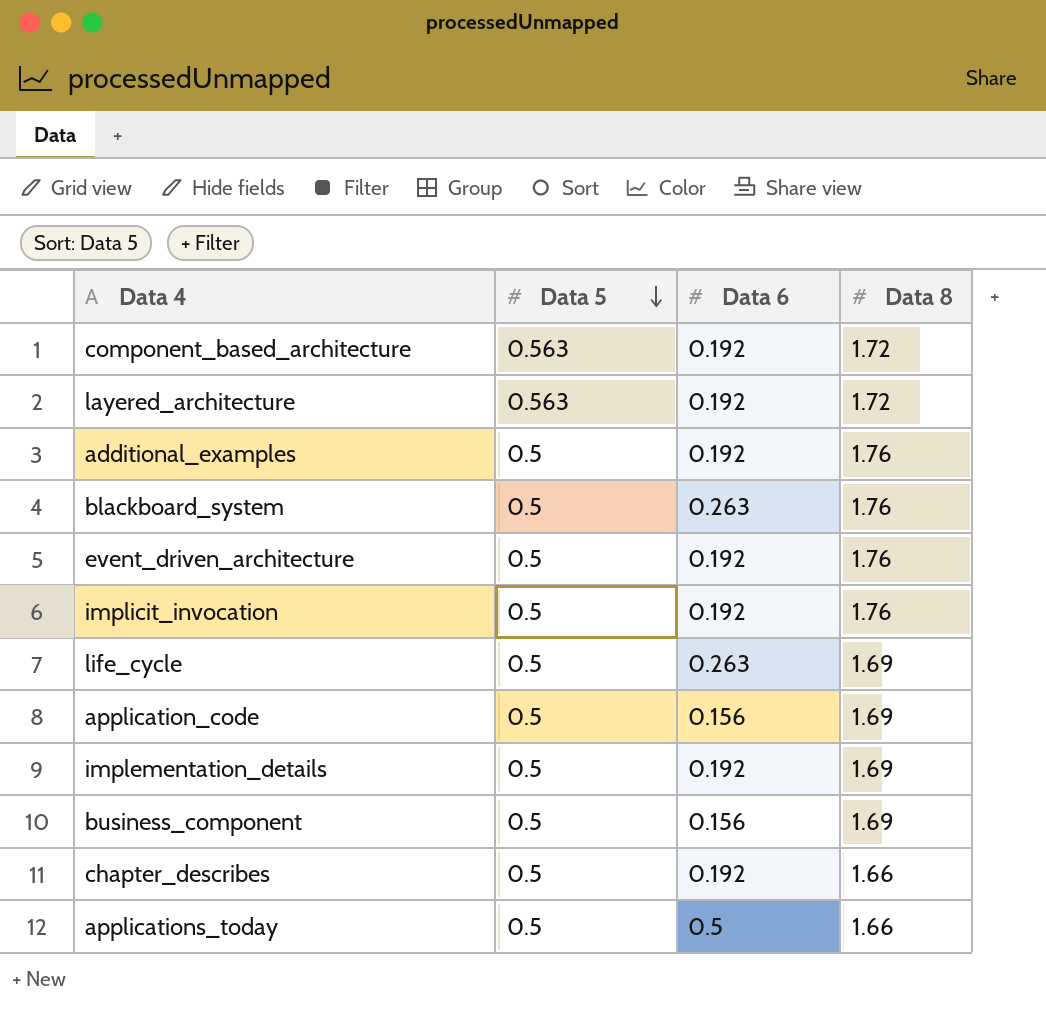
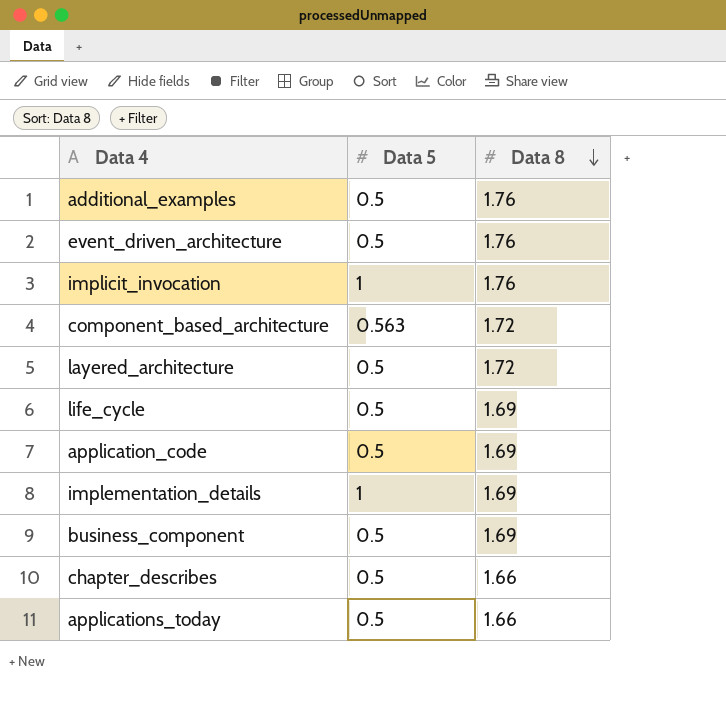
row order: Data 5 descending -> Data 8 descending
column Data 6 | position: 3 -> none
row blackboard_system: 0.5 | 0.263 | 1.76 -> none
implicit_invocation | Data 5: 0.5 -> 1
layered_architecture | Data 5: 0.563 -> 0.5
implementation_details | Data 5: 0.5 -> 1

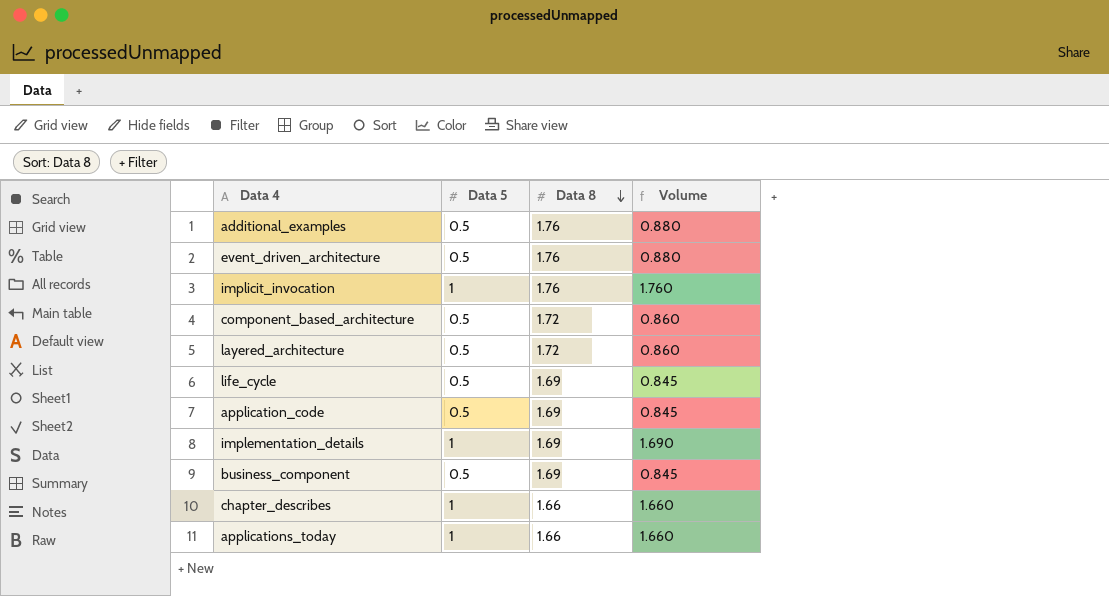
column Volume | formula: none -> [Data 5] * [Data 8]
component_based_architecture | Data 5: 0.563 -> 0.5
chapter_describes | Data 5: 0.5 -> 1
applications_today | Data 5: 0.5 -> 1

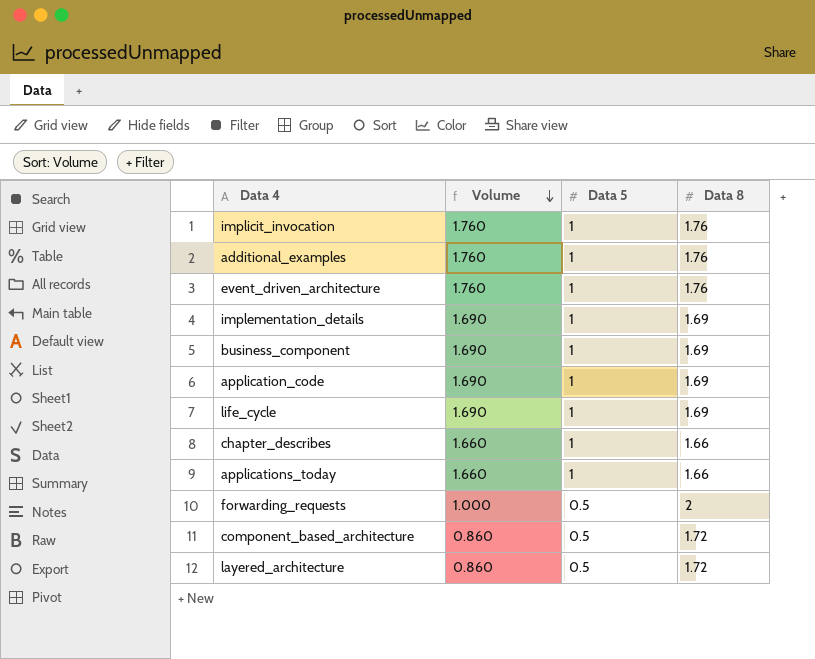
row order: Data 8 descending -> Volume descending
column Volume | position: 4 -> 2
additional_examples | Volume: 0.880 -> 1.760
additional_examples | Data 5: 0.5 -> 1
event_driven_architecture | Volume: 0.880 -> 1.760
event_driven_architecture | Data 5: 0.5 -> 1
business_component | Volume: 0.845 -> 1.690
business_component | Data 5: 0.5 -> 1
application_code | Volume: 0.845 -> 1.690
application_code | Data 5: 0.5 -> 1
life_cycle | Volume: 0.845 -> 1.690
life_cycle | Data 5: 0.5 -> 1
row forwarding_requests: none -> 1.000 | 0.5 | 2

